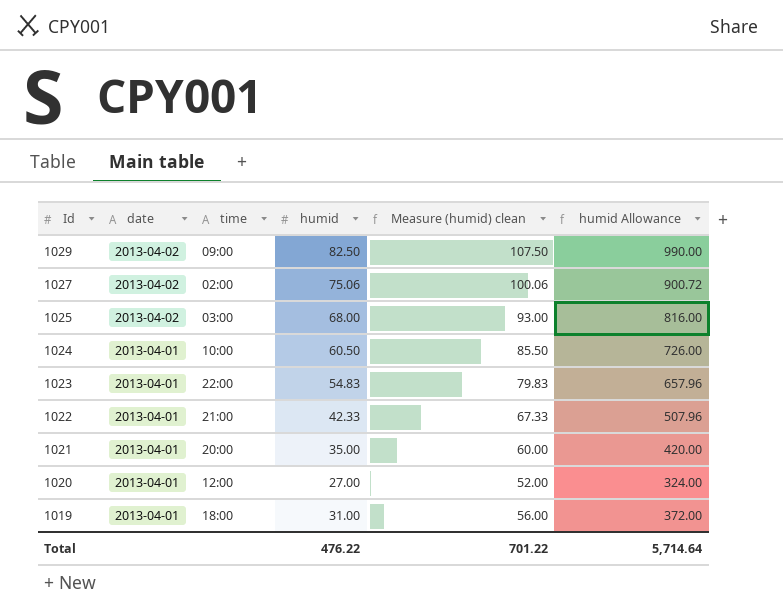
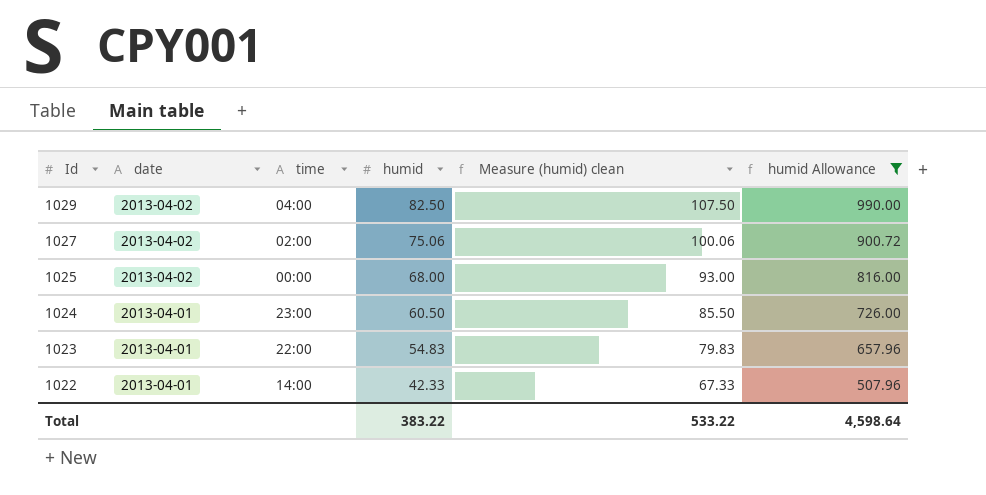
filter: none -> humid Allowance >= 507.96
1029 | time: 09:00 -> 04:00
1025 | time: 03:00 -> 00:00
1024 | time: 10:00 -> 23:00
1022 | time: 21:00 -> 14:00
Total | humid: 476.22 -> 383.22
Total | Measure (humid) clean: 701.22 -> 533.22
Total | humid Allowance: 5,714.64 -> 4,598.64

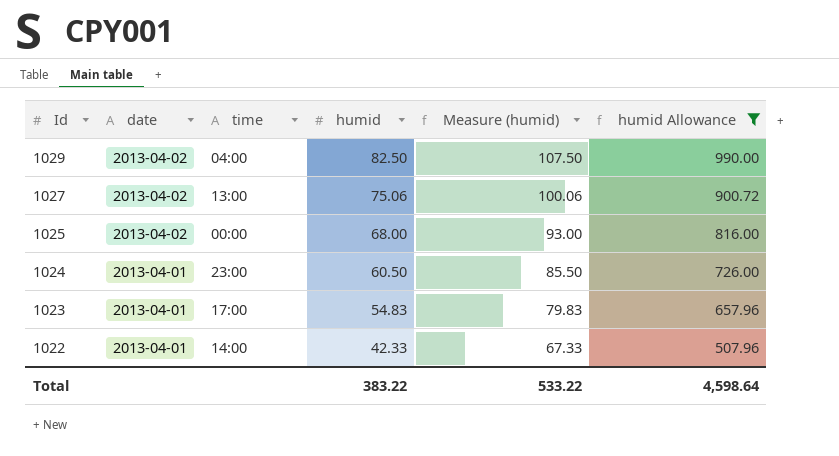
column name: Measure (humid) clean -> Measure (humid)
1027 | time: 02:00 -> 13:00
1023 | time: 22:00 -> 17:00

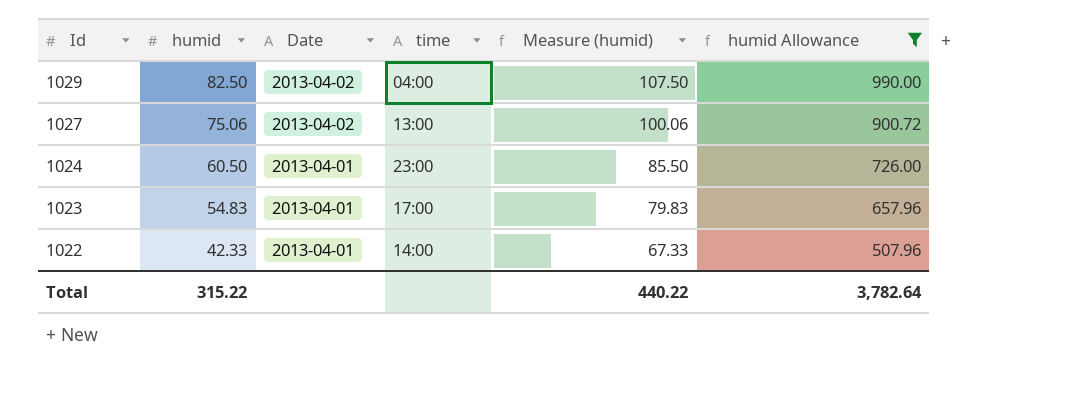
column humid | position: 4 -> 2
column name: date -> Date
row 1025: 2013-04-02 | 00:00 | 68.00 | 93.00 | 816.00 -> none
Total | humid: 383.22 -> 315.22
Total | Measure (humid): 533.22 -> 440.22
Total | humid Allowance: 4,598.64 -> 3,782.64

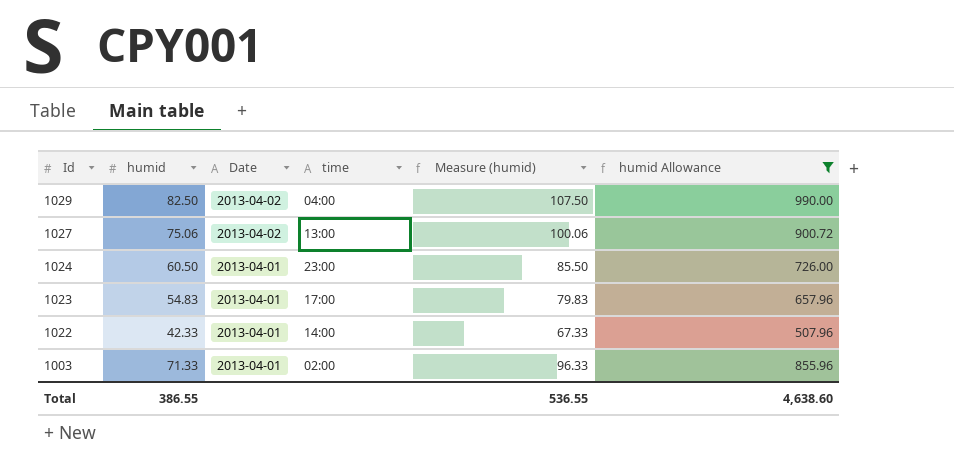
row 1003: none -> 71.33 | 2013-04-01 | 02:00 | 96.33 | 855.96
Total | humid: 315.22 -> 386.55
Total | Measure (humid): 440.22 -> 536.55
Total | humid Allowance: 3,782.64 -> 4,638.60

